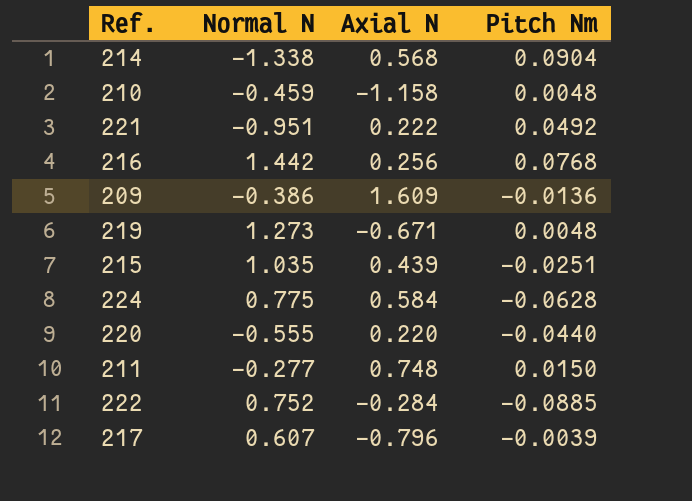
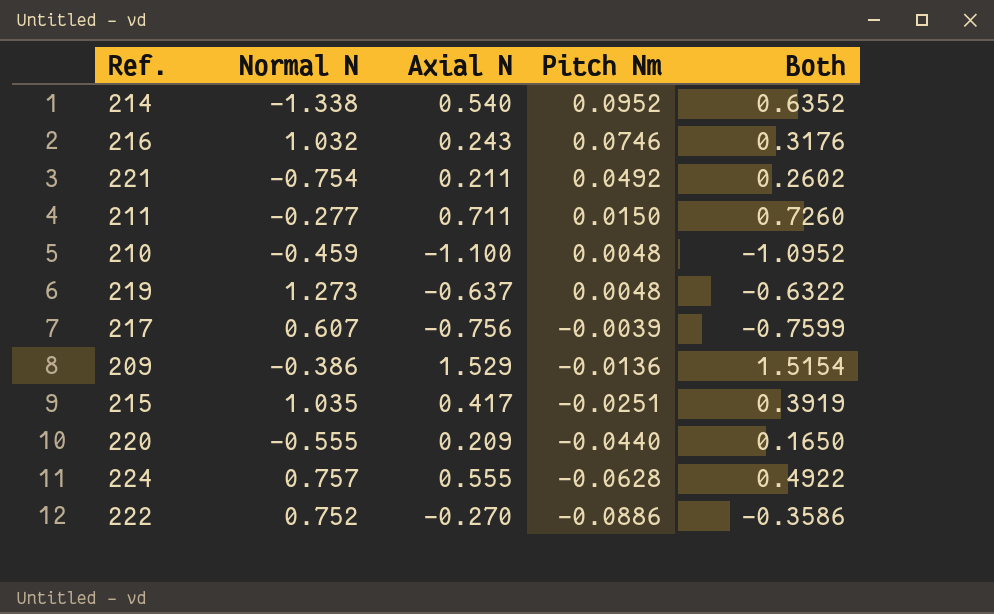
row order: none -> Pitch Nm descending
column Both | formula: none -> [Axial N] + [Pitch Nm]
214 | Axial N: 0.568 -> 0.540
214 | Pitch Nm: 0.0904 -> 0.0952
216 | Normal N: 1.442 -> 1.032
216 | Axial N: 0.256 -> 0.243
216 | Pitch Nm: 0.0768 -> 0.0746
221 | Normal N: -0.951 -> -0.754
221 | Axial N: 0.222 -> 0.211
211 | Axial N: 0.748 -> 0.711
210 | Axial N: -1.158 -> -1.100
219 | Axial N: -0.671 -> -0.637
217 | Axial N: -0.796 -> -0.756
209 | Axial N: 1.609 -> 1.529
215 | Axial N: 0.439 -> 0.417
220 | Axial N: 0.220 -> 0.209
224 | Normal N: 0.775 -> 0.757
224 | Axial N: 0.584 -> 0.555
222 | Axial N: -0.284 -> -0.270
222 | Pitch Nm: -0.0885 -> -0.0886

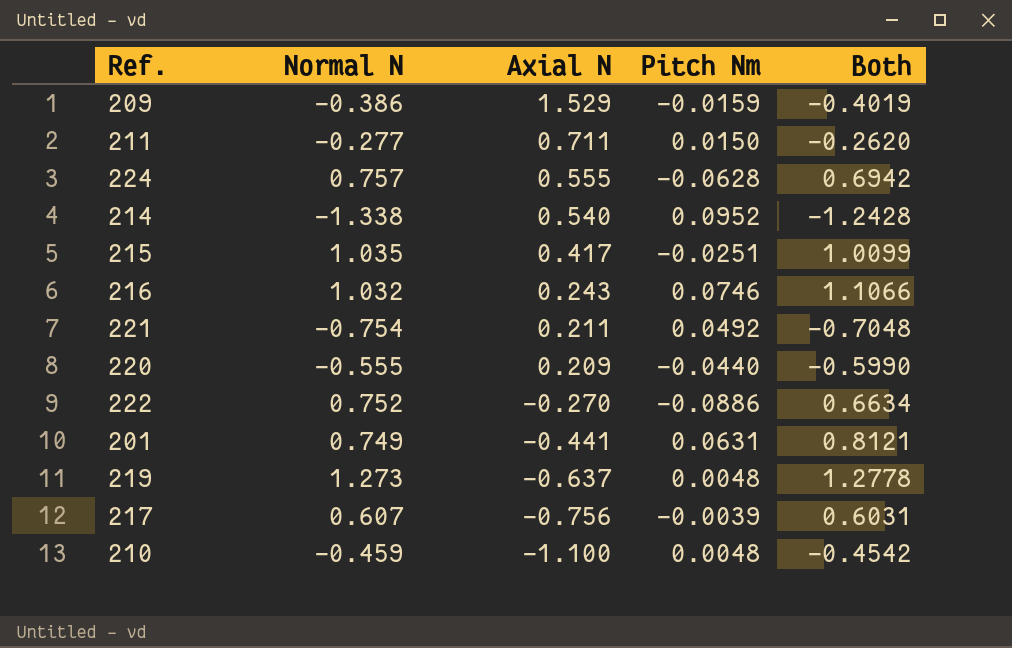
row order: Pitch Nm descending -> Axial N descending
column Both | formula: [Axial N] + [Pitch Nm] -> [Normal N] + [Pitch Nm]
209 | Pitch Nm: -0.0136 -> -0.0159
row 201: none -> 0.749 | -0.441 | 0.0631 | 0.8121

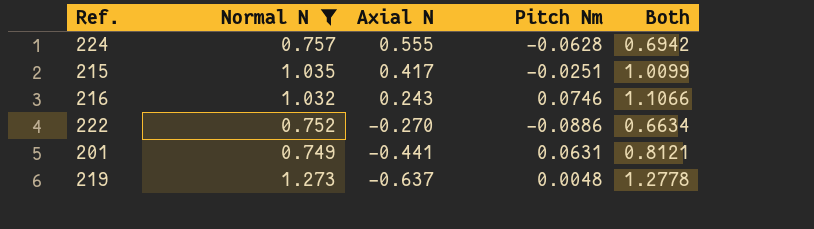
filter: none -> Normal N >= 0.749

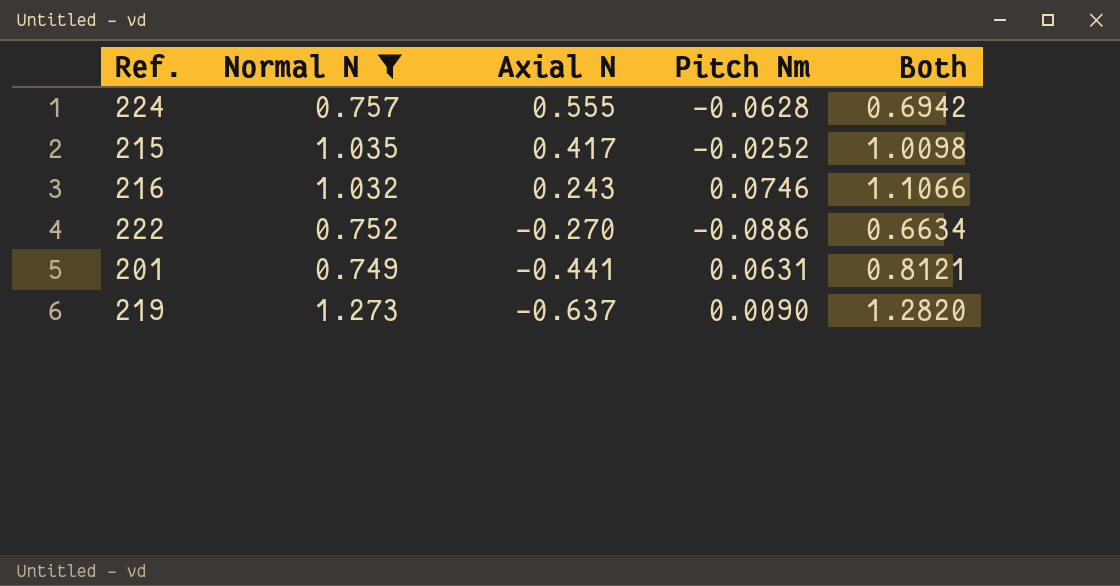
215 | Pitch Nm: -0.0251 -> -0.0252
215 | Both: 1.0099 -> 1.0098
219 | Pitch Nm: 0.0048 -> 0.0090
219 | Both: 1.2778 -> 1.2820

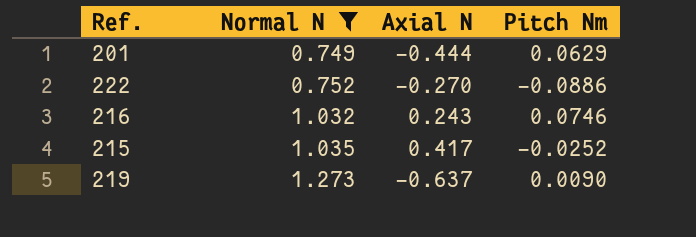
row order: Axial N descending -> Normal N ascending
column Both | formula: [Normal N] + [Pitch Nm] -> none
row 224: 0.757 | 0.555 | -0.0628 | 0.6942 -> none
201 | Axial N: -0.441 -> -0.444
201 | Pitch Nm: 0.0631 -> 0.0629

